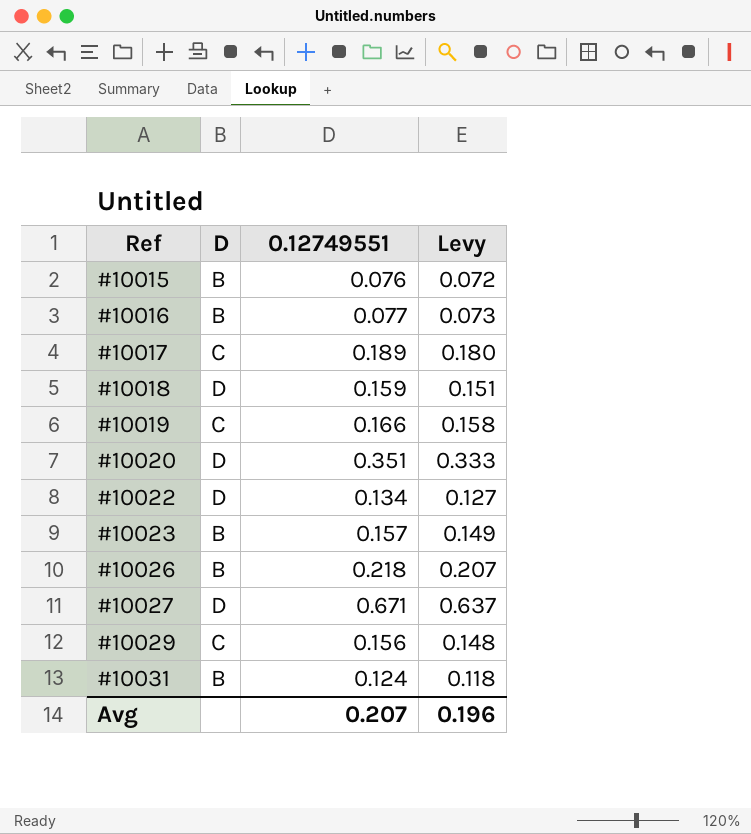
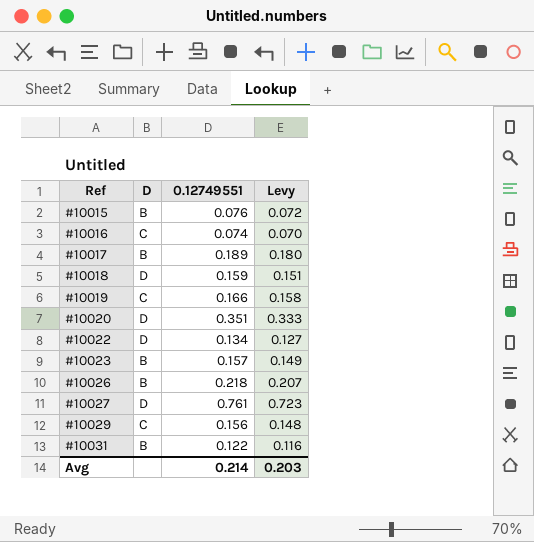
#10016 | D: B -> C
#10016 | 0.12749551: 0.077 -> 0.074
#10016 | Levy: 0.073 -> 0.070
#10017 | D: C -> B
#10027 | 0.12749551: 0.671 -> 0.761
#10027 | Levy: 0.637 -> 0.723
#10031 | 0.12749551: 0.124 -> 0.122
#10031 | Levy: 0.118 -> 0.116
Avg | 0.12749551: 0.207 -> 0.214
Avg | Levy: 0.196 -> 0.203

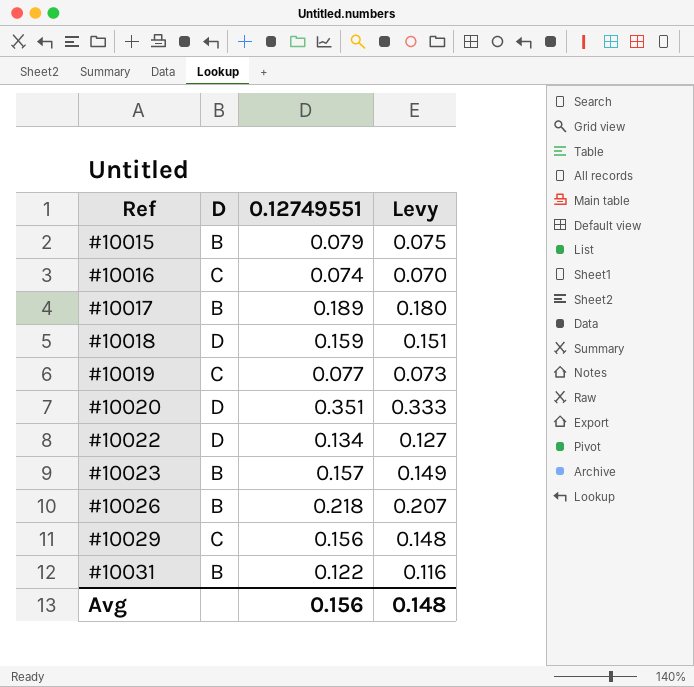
row #10027: D | 0.761 | 0.723 -> none
#10015 | 0.12749551: 0.076 -> 0.079
#10015 | Levy: 0.072 -> 0.075
#10019 | 0.12749551: 0.166 -> 0.077
#10019 | Levy: 0.158 -> 0.073
Avg | 0.12749551: 0.214 -> 0.156
Avg | Levy: 0.203 -> 0.148

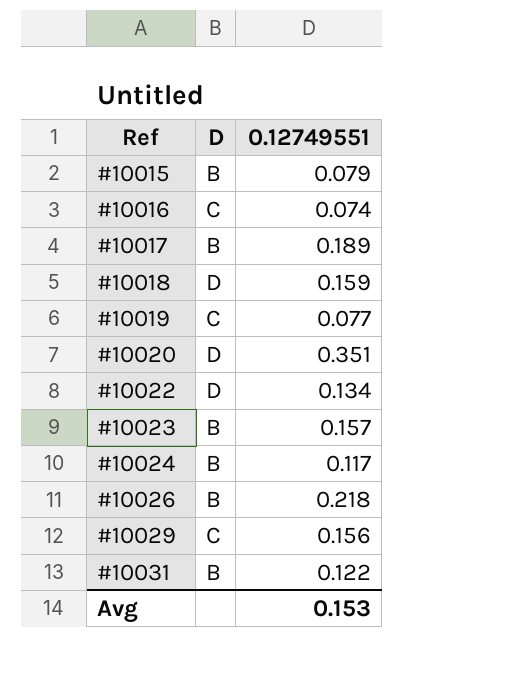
column Levy | formula: [0.12749551] * 0.95 -> none
row #10024: none -> B | 0.117
Avg | 0.12749551: 0.156 -> 0.153

